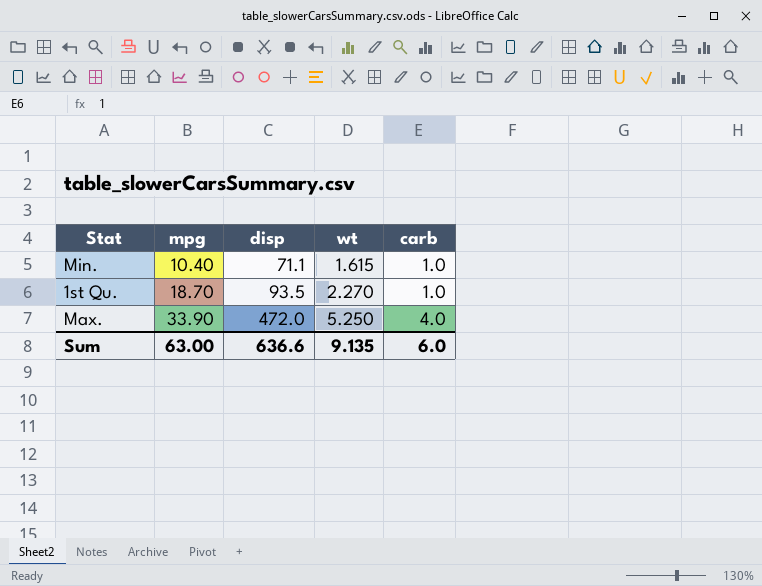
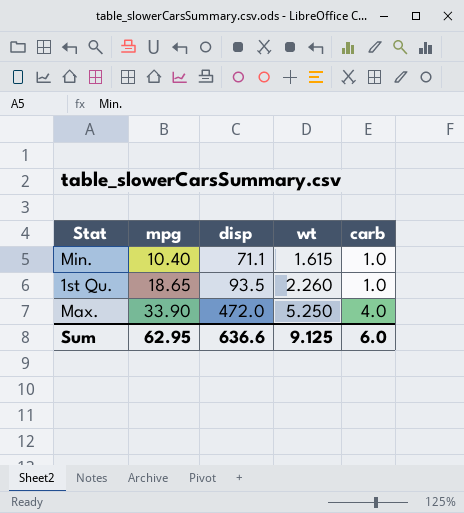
1st Qu. | mpg: 18.70 -> 18.65
1st Qu. | wt: 2.270 -> 2.260
Sum | mpg: 63.00 -> 62.95
Sum | wt: 9.135 -> 9.125

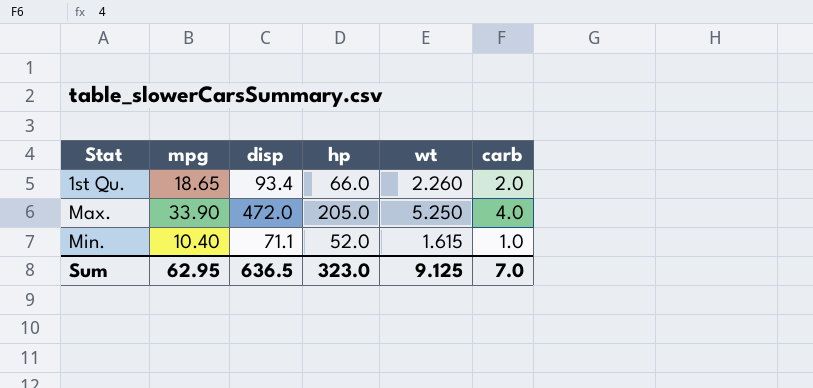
row order: mpg ascending -> Stat ascending
column hp | position: none -> 4
1st Qu. | disp: 93.5 -> 93.4
1st Qu. | carb: 1.0 -> 2.0
Sum | disp: 636.6 -> 636.5
Sum | carb: 6.0 -> 7.0

